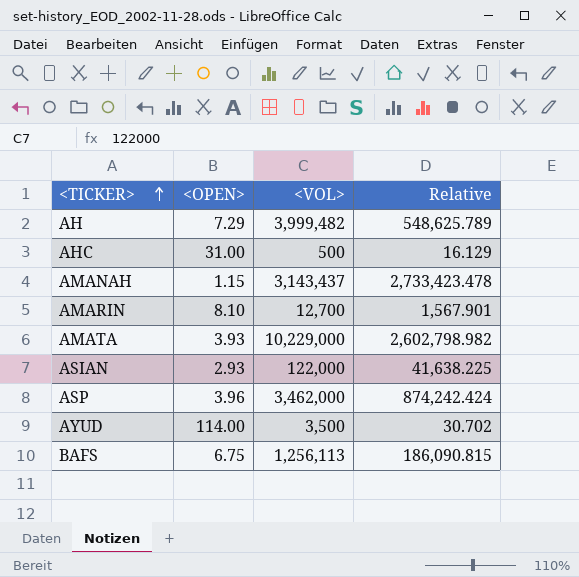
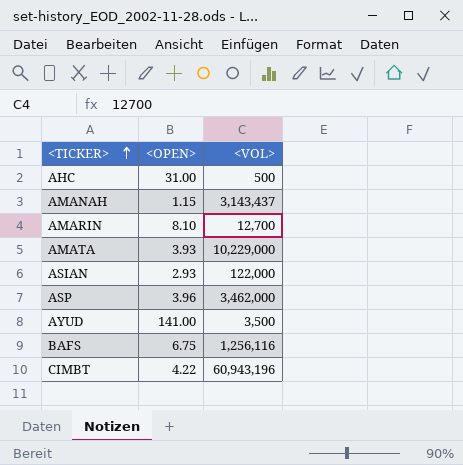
column Relative | formula: [<VOL>] / [<OPEN>] -> none
row AH: 7.29 | 3,999,482 | 548,625.789 -> none
AYUD | <OPEN>: 114.00 -> 141.00
BAFS | <VOL>: 1,256,113 -> 1,256,116
row CIMBT: none -> 4.22 | 60,943,196

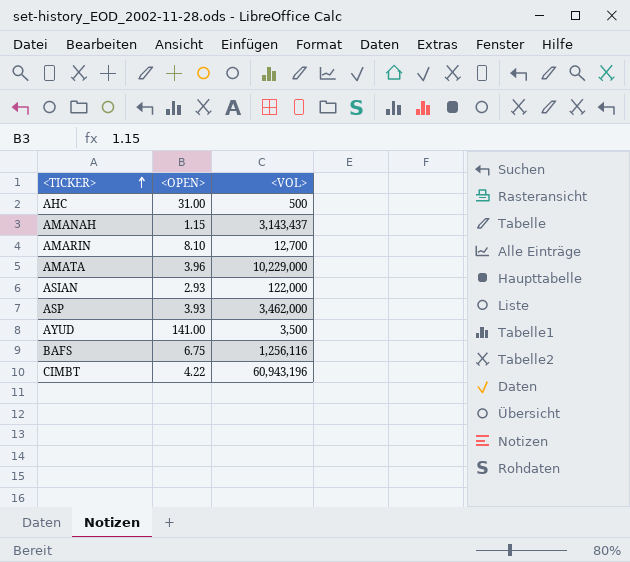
AMATA | <OPEN>: 3.93 -> 3.96
ASP | <OPEN>: 3.96 -> 3.93

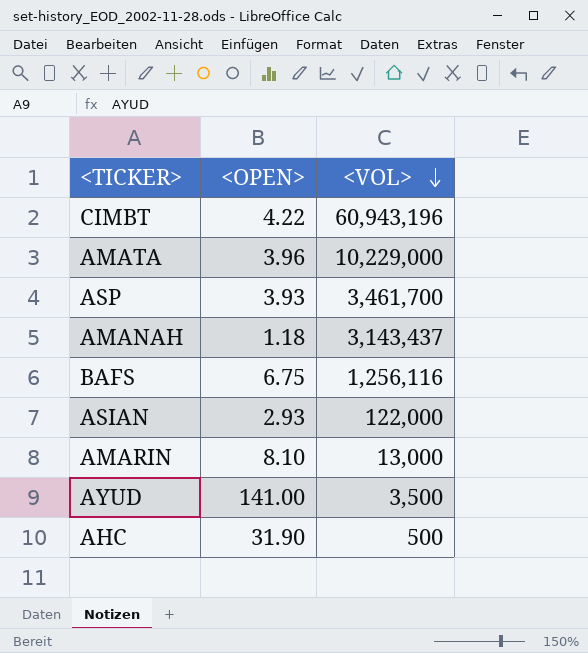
row order: <TICKER> ascending -> <VOL> descending
ASP | <VOL>: 3,462,000 -> 3,461,700
AMANAH | <OPEN>: 1.15 -> 1.18
AMARIN | <VOL>: 12,700 -> 13,000
AHC | <OPEN>: 31.00 -> 31.90

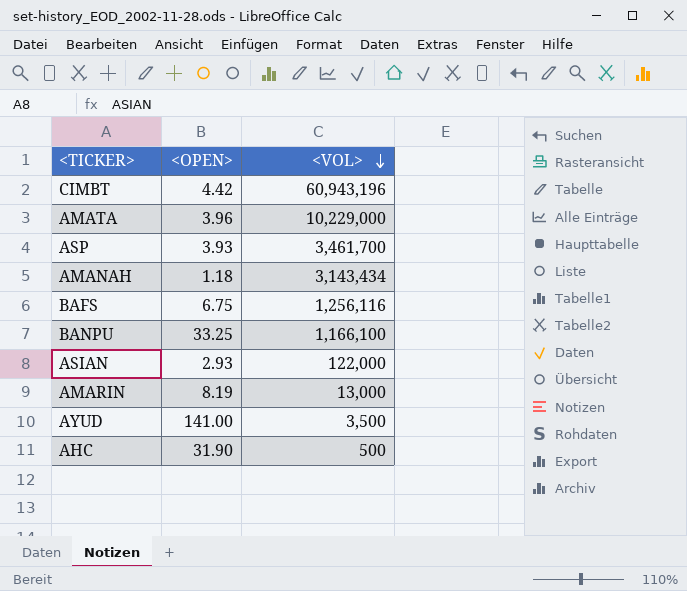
CIMBT | <OPEN>: 4.22 -> 4.42
AMANAH | <VOL>: 3,143,437 -> 3,143,434
row BANPU: none -> 33.25 | 1,166,100
AMARIN | <OPEN>: 8.10 -> 8.19

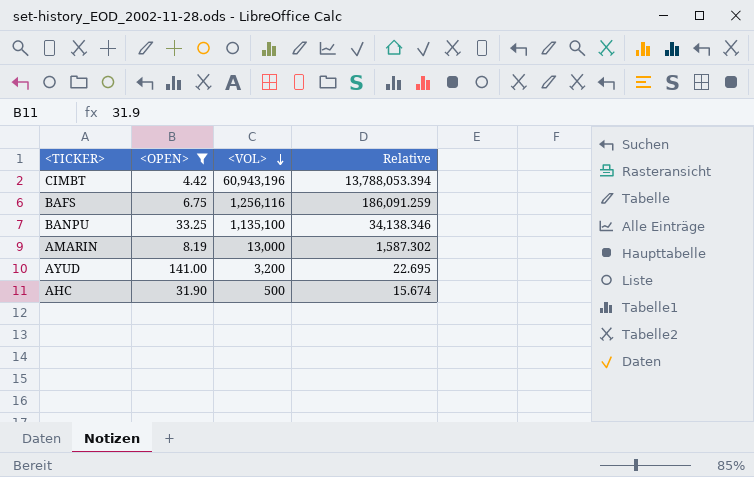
filter: none -> <OPEN> >= 4.42
column Relative | formula: none -> [<VOL>] / [<OPEN>]
BANPU | <VOL>: 1,166,100 -> 1,135,100
AYUD | <VOL>: 3,500 -> 3,200

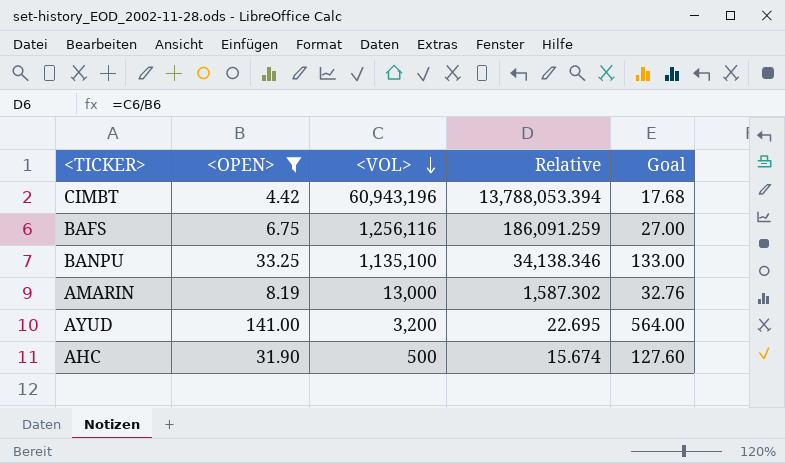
column Goal | formula: none -> [<OPEN>] * 4

